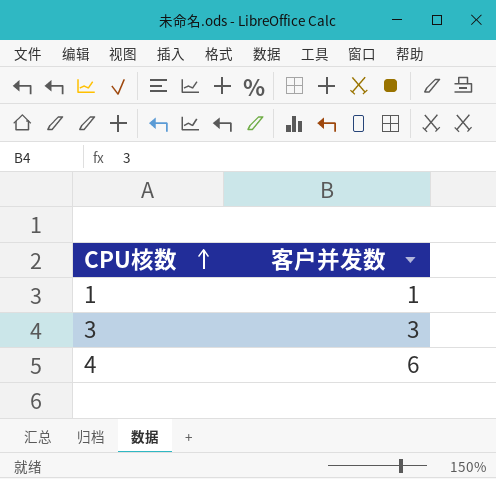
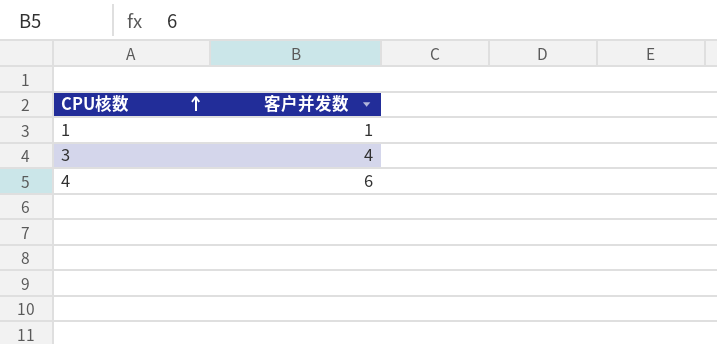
3 | 客户并发数: 3 -> 4

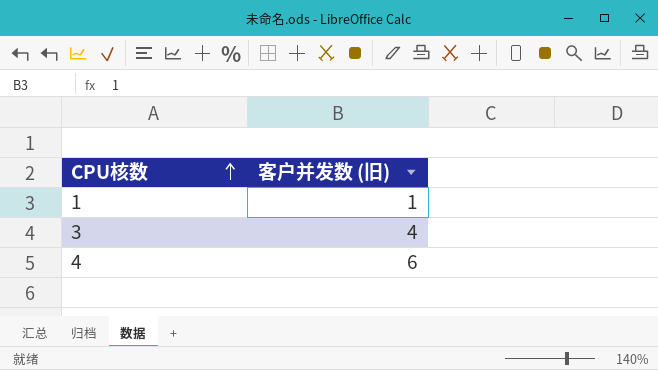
column name: 客户并发数 -> 客户并发数 (旧)

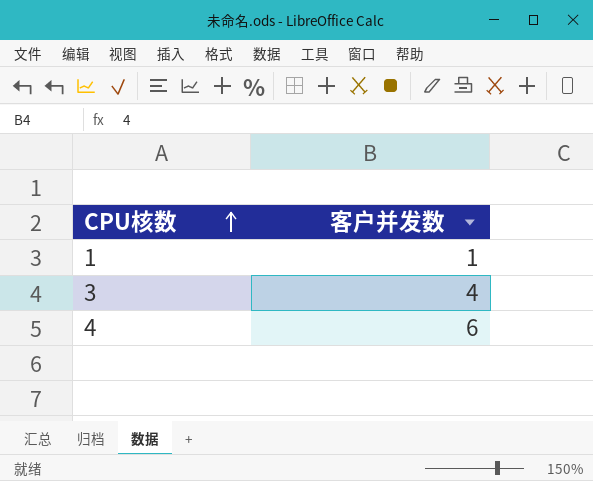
column name: 客户并发数 (旧) -> 客户并发数

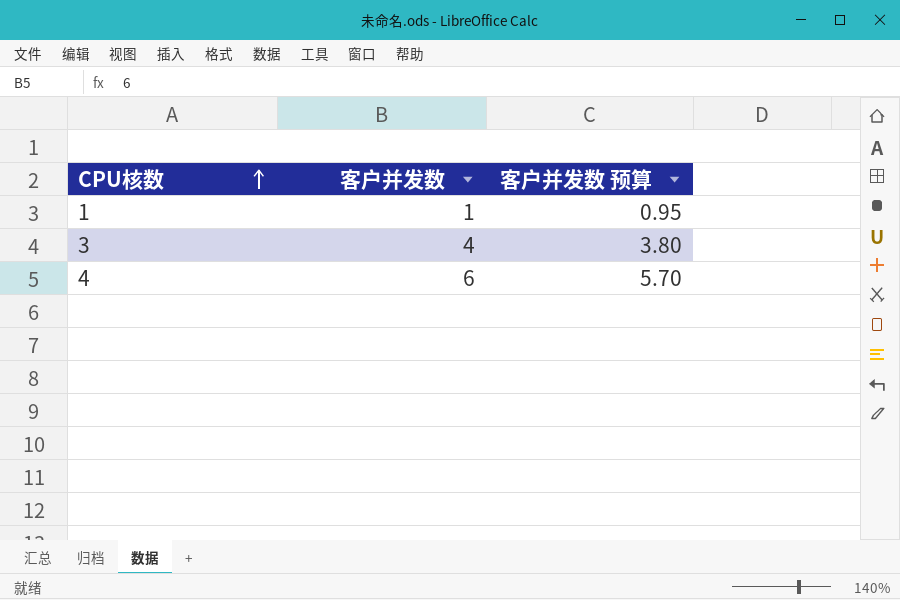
column 客户并发数 预算 | formula: none -> [客户并发数] * 0.95

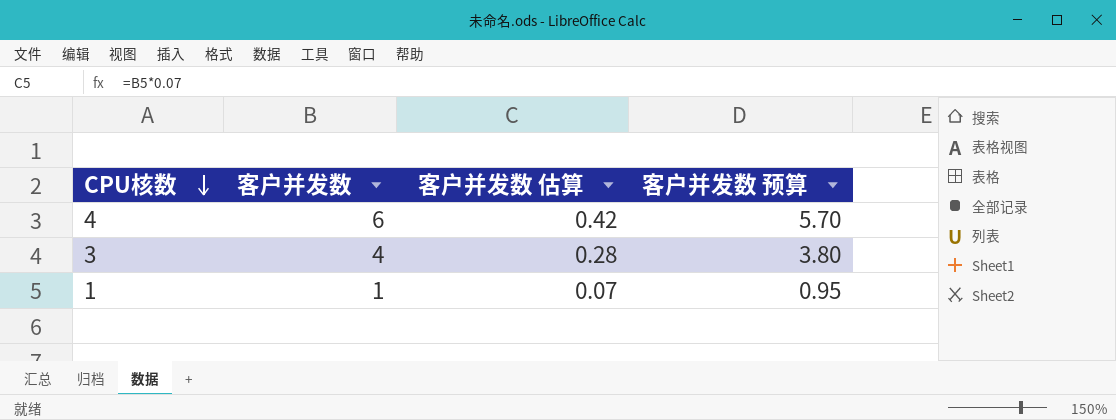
row order: CPU核数 ascending -> CPU核数 descending
column 客户并发数 估算 | formula: none -> [客户并发数] * 0.07

